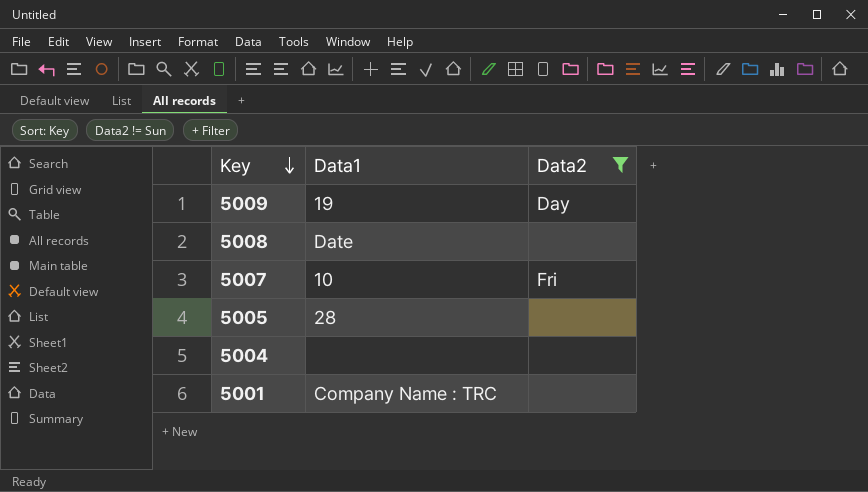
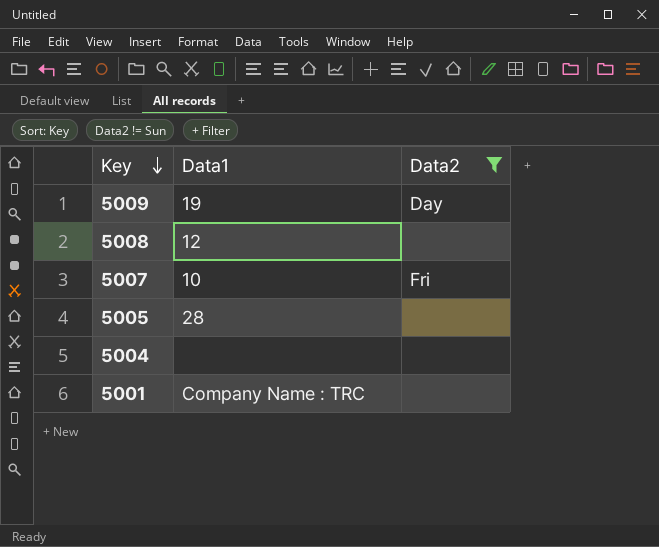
5008 | Data1: Date -> 12

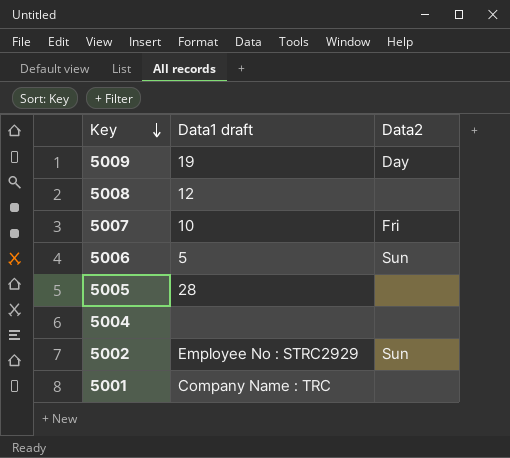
filter: Data2 != Sun -> none
column name: Data1 -> Data1 draft

